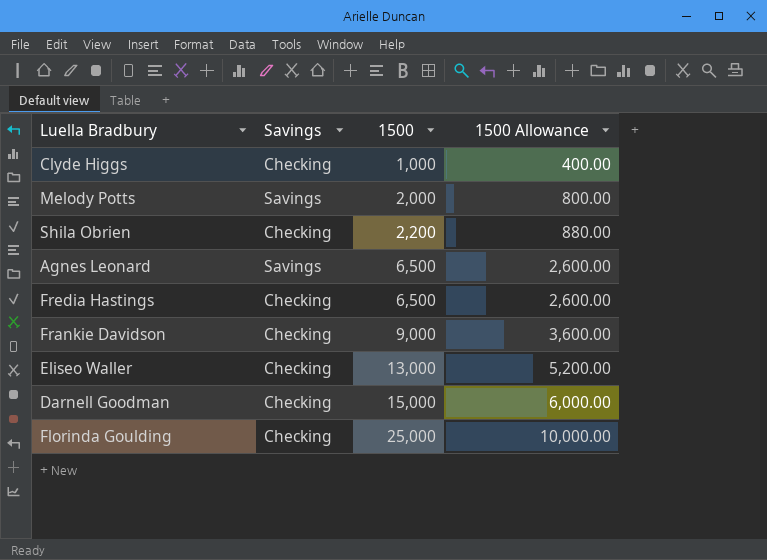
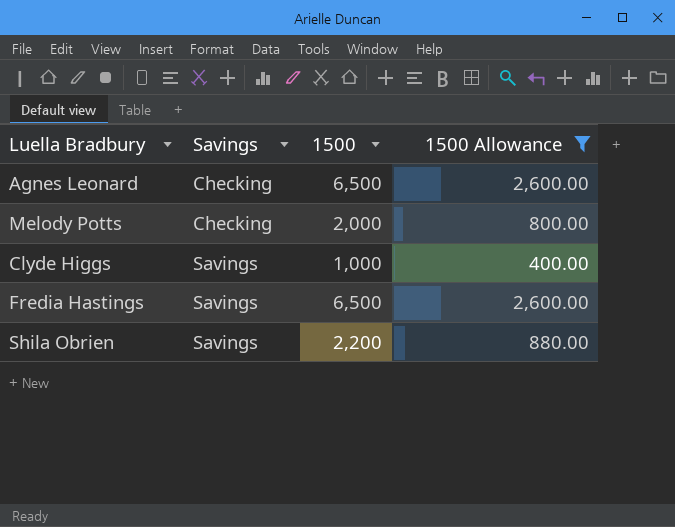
filter: none -> 1500 Allowance <= 2,600.00
row order: 1500 ascending -> Savings ascending
Agnes Leonard | Savings: Savings -> Checking
Melody Potts | Savings: Savings -> Checking
Clyde Higgs | Savings: Checking -> Savings
Fredia Hastings | Savings: Checking -> Savings
Shila Obrien | Savings: Checking -> Savings

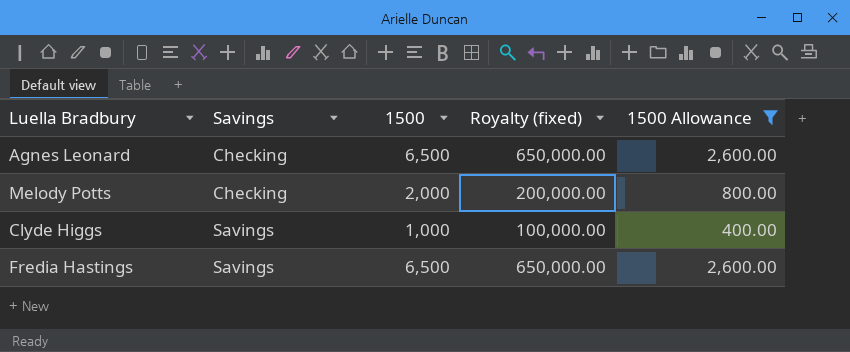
column Royalty (fixed) | formula: none -> [1500] * 100
row Shila Obrien: Savings | 2,200 | 880.00 -> none

